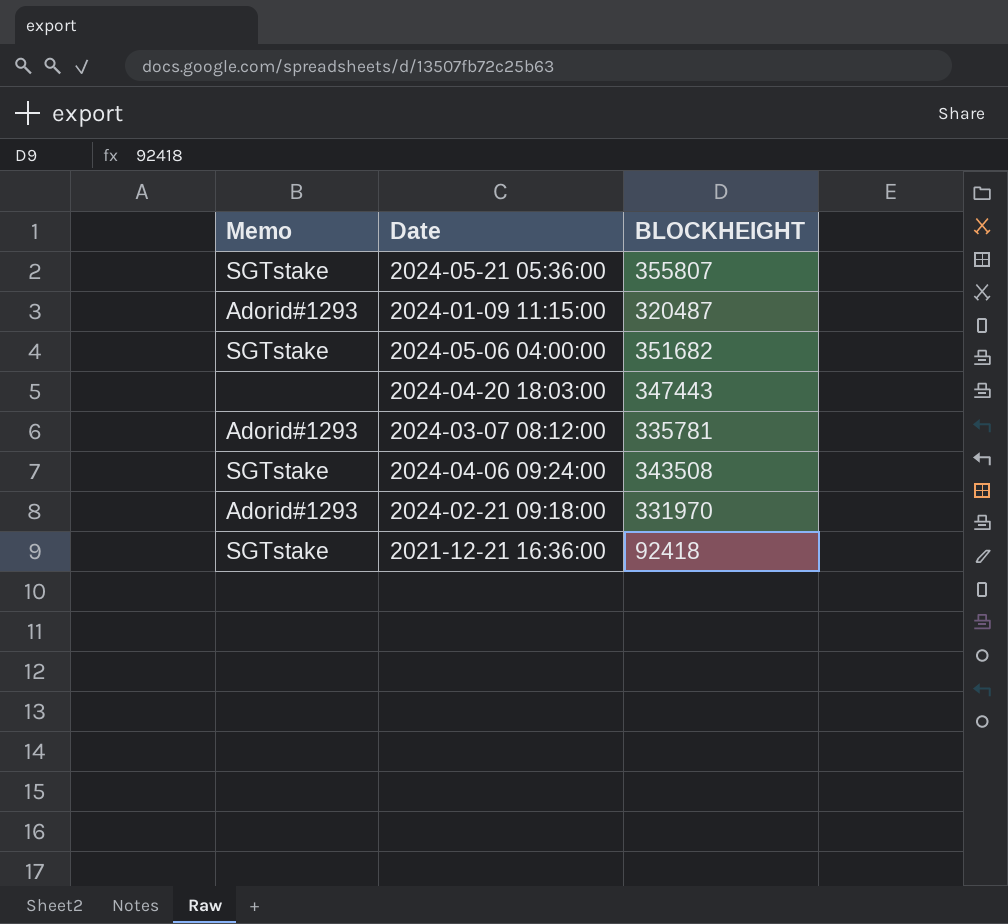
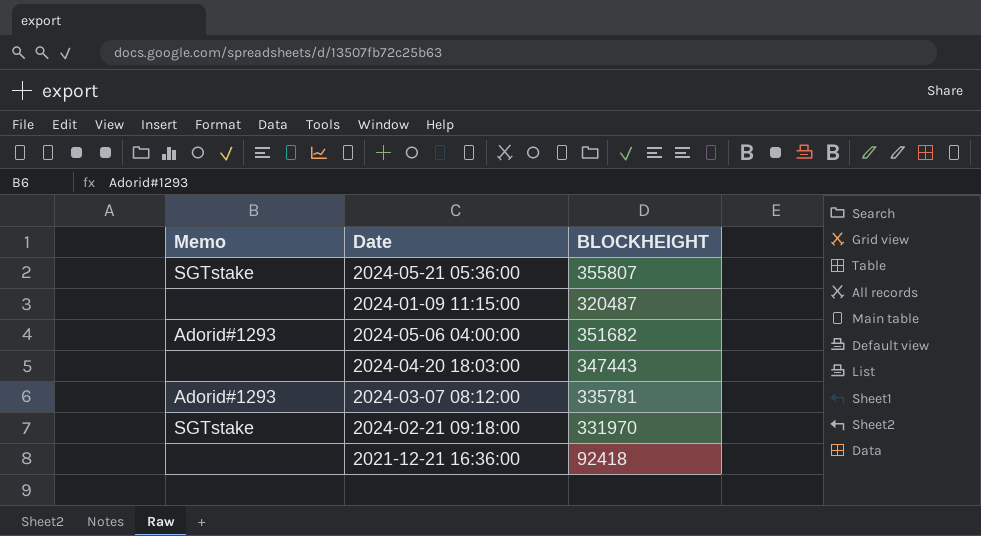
row 2024-04-06 09:24:00: SGTstake | 343508 -> none
2024-01-09 11:15:00 | Memo: Adorid#1293 -> none
2024-05-06 04:00:00 | Memo: SGTstake -> Adorid#1293
2024-02-21 09:18:00 | Memo: Adorid#1293 -> SGTstake
2021-12-21 16:36:00 | Memo: SGTstake -> none

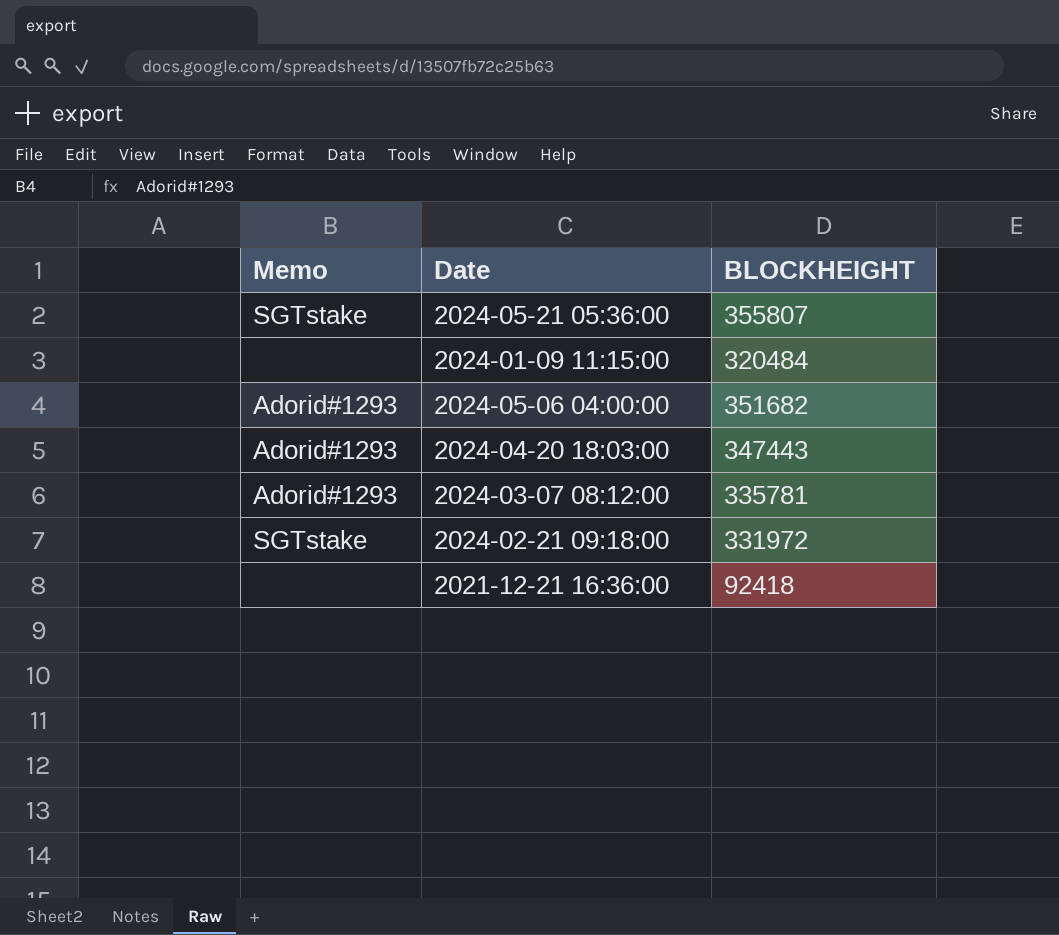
2024-01-09 11:15:00 | BLOCKHEIGHT: 320487 -> 320484
2024-04-20 18:03:00 | Memo: none -> Adorid#1293
2024-02-21 09:18:00 | BLOCKHEIGHT: 331970 -> 331972

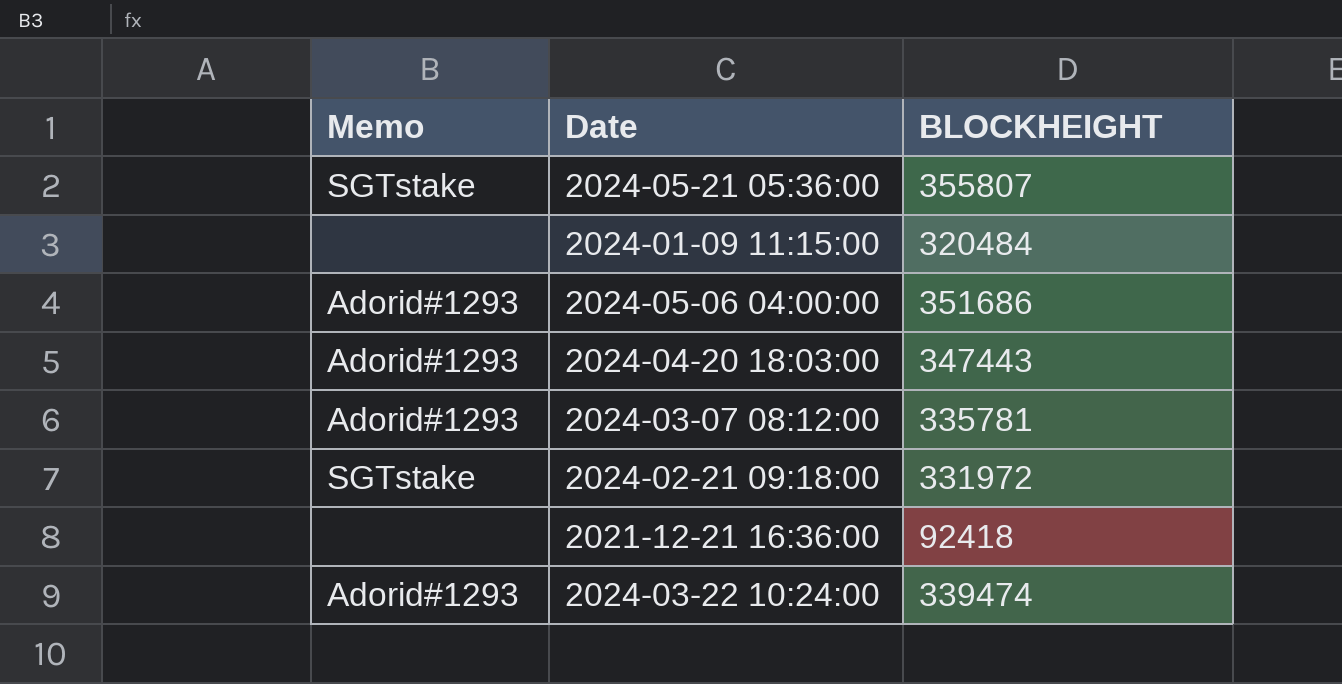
2024-05-06 04:00:00 | BLOCKHEIGHT: 351682 -> 351686
row 2024-03-22 10:24:00: none -> Adorid#1293 | 339474

